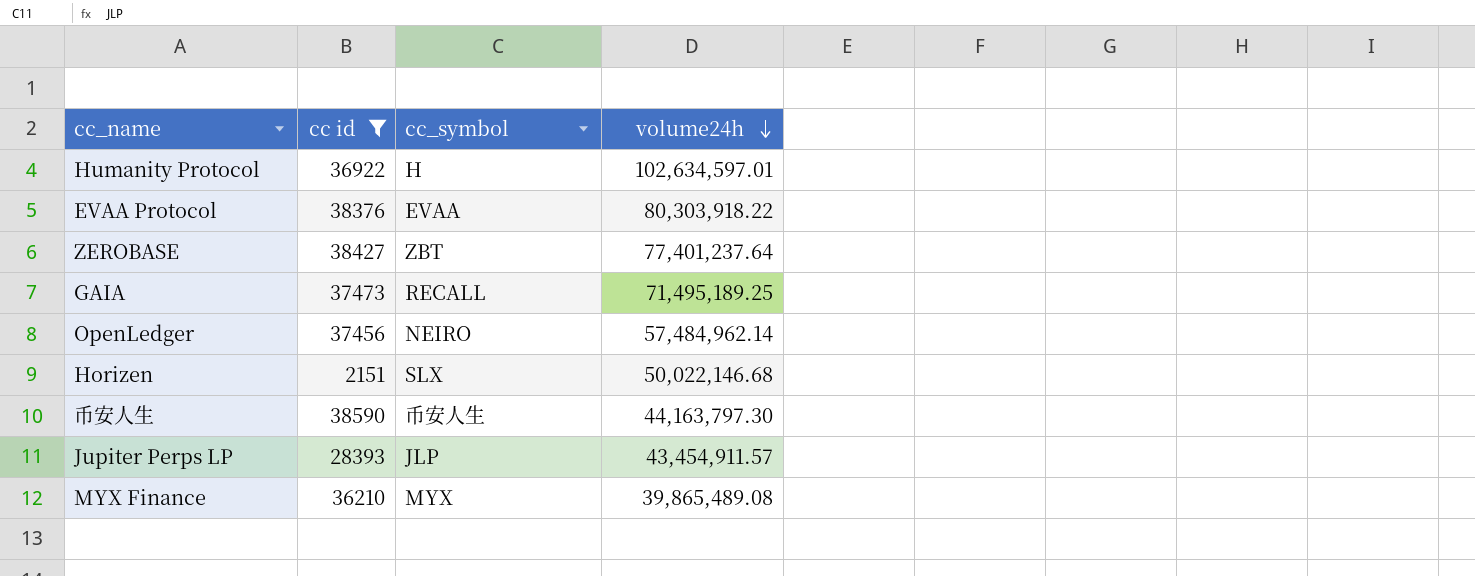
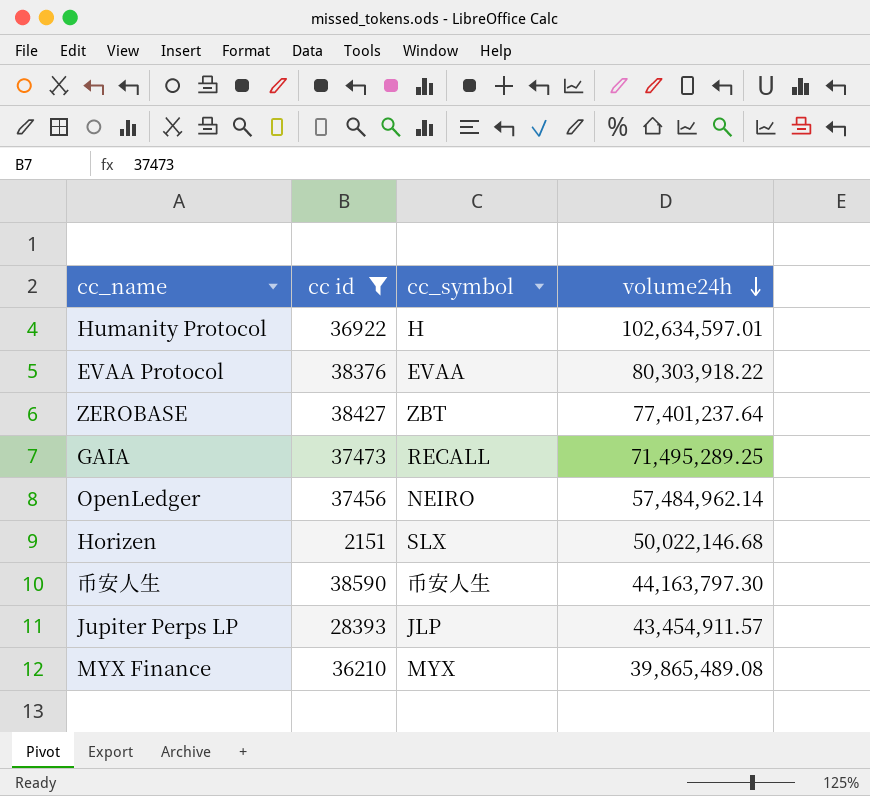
GAIA | volume24h: 71,495,189.25 -> 71,495,289.25

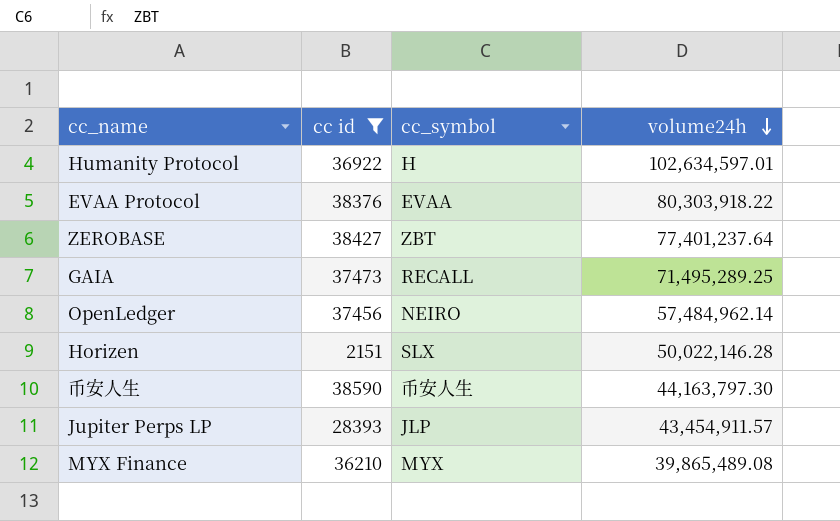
Horizen | volume24h: 50,022,146.68 -> 50,022,146.28

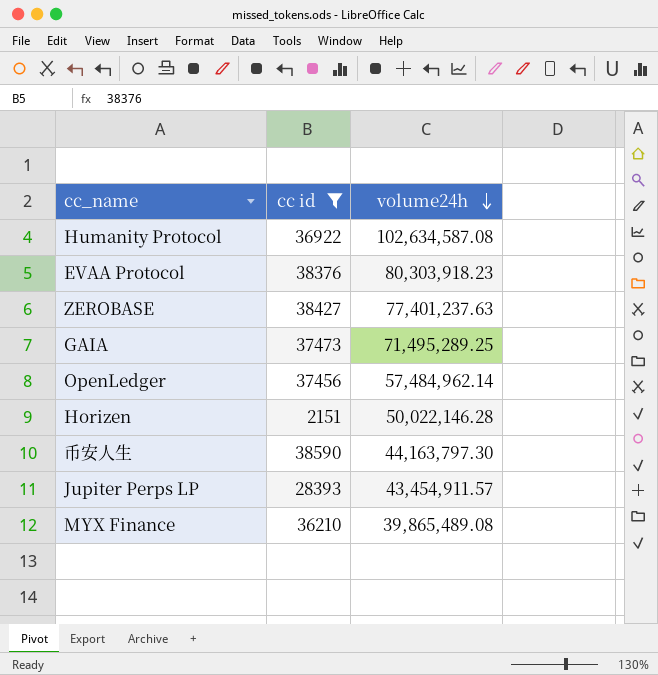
column cc_symbol | position: 3 -> none
Humanity Protocol | volume24h: 102,634,597.01 -> 102,634,587.08
EVAA Protocol | volume24h: 80,303,918.22 -> 80,303,918.23
ZEROBASE | volume24h: 77,401,237.64 -> 77,401,237.63

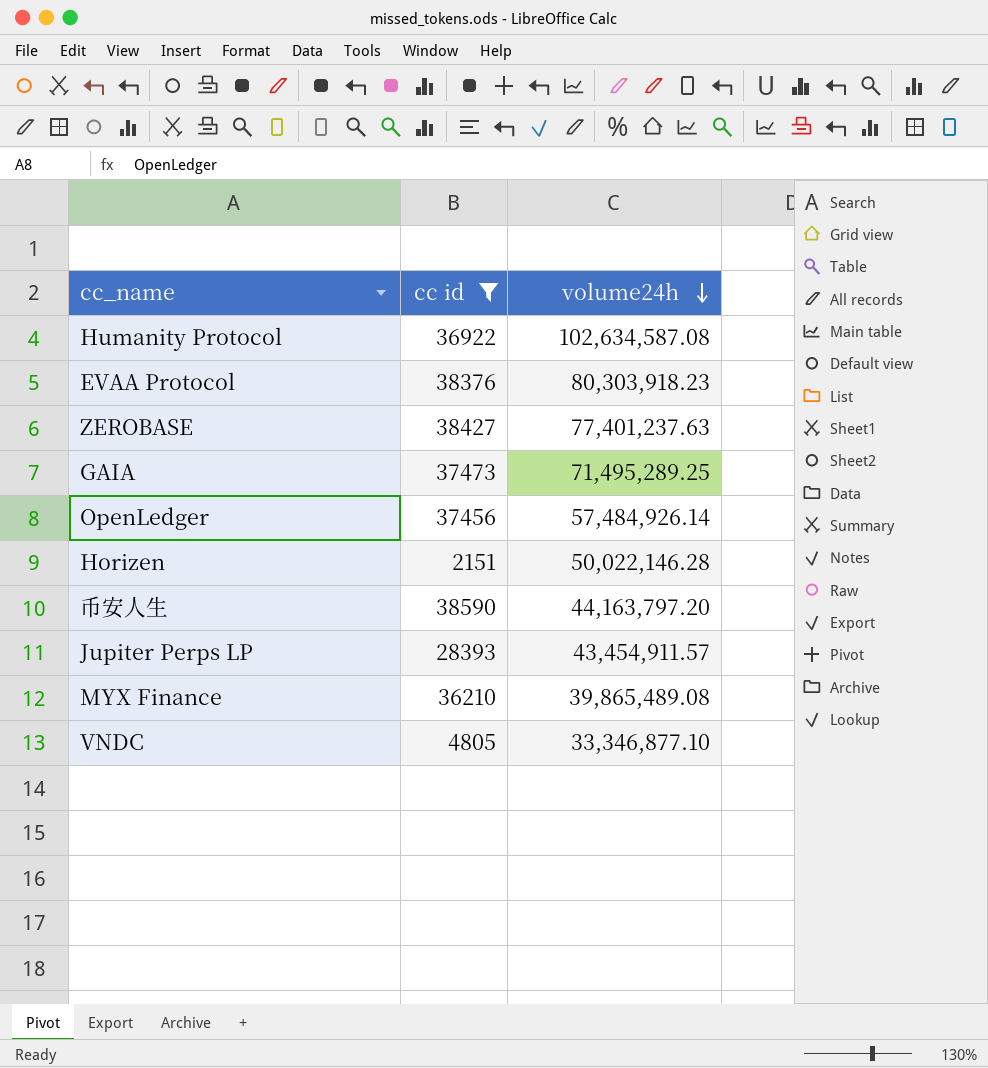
OpenLedger | volume24h: 57,484,962.14 -> 57,484,926.14
币安人生 | volume24h: 44,163,797.30 -> 44,163,797.20
row VNDC: none -> 4805 | 33,346,877.10

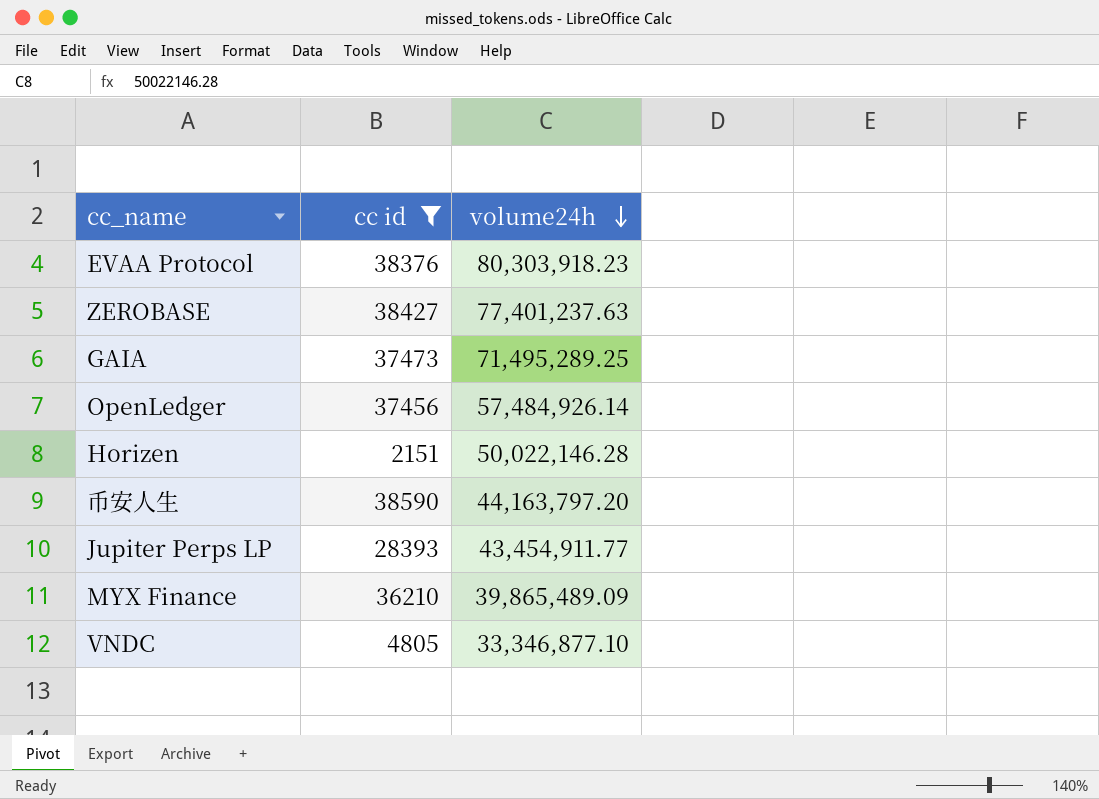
row Humanity Protocol: 36922 | 102,634,587.08 -> none
Jupiter Perps LP | volume24h: 43,454,911.57 -> 43,454,911.77
MYX Finance | volume24h: 39,865,489.08 -> 39,865,489.09

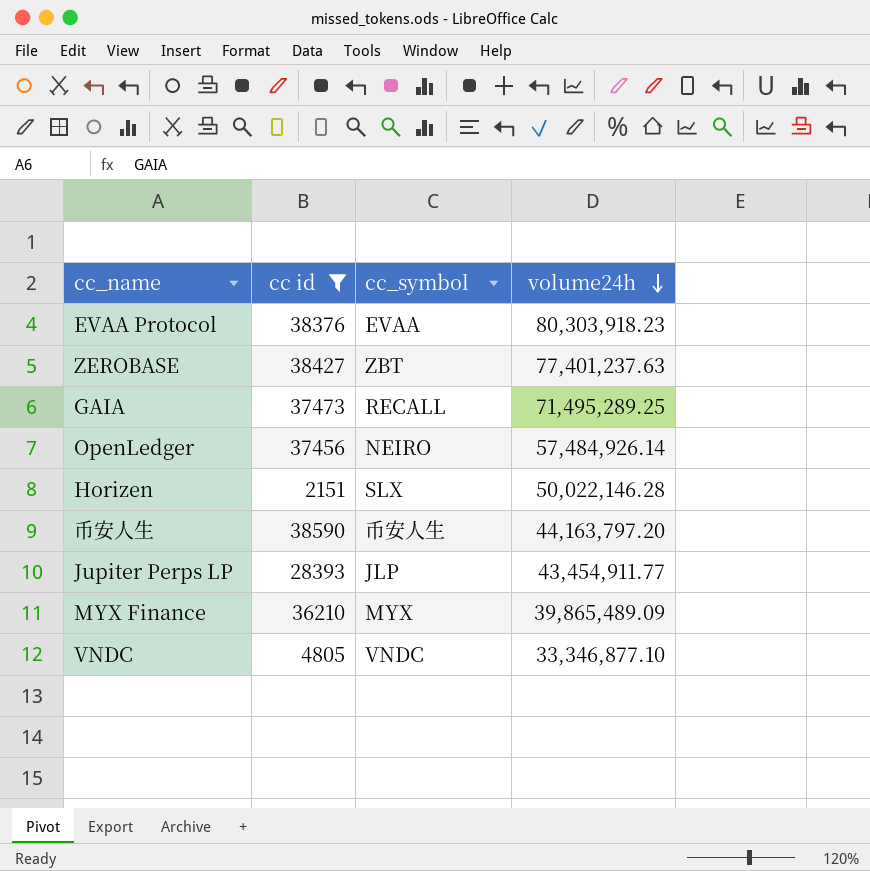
column cc_symbol | position: none -> 3

